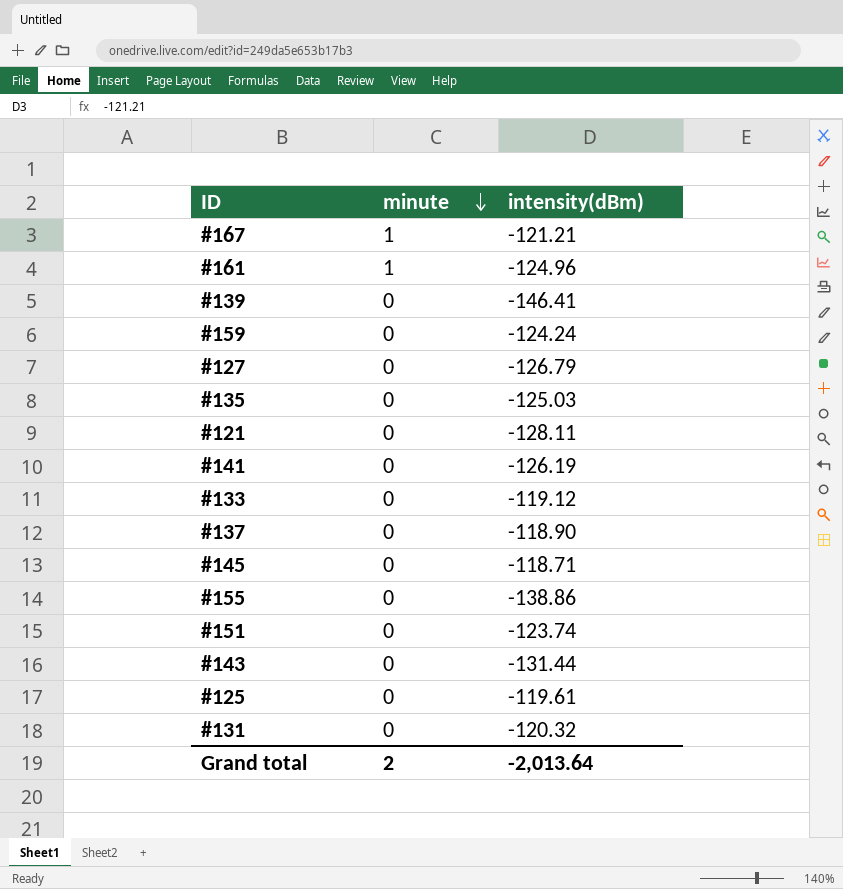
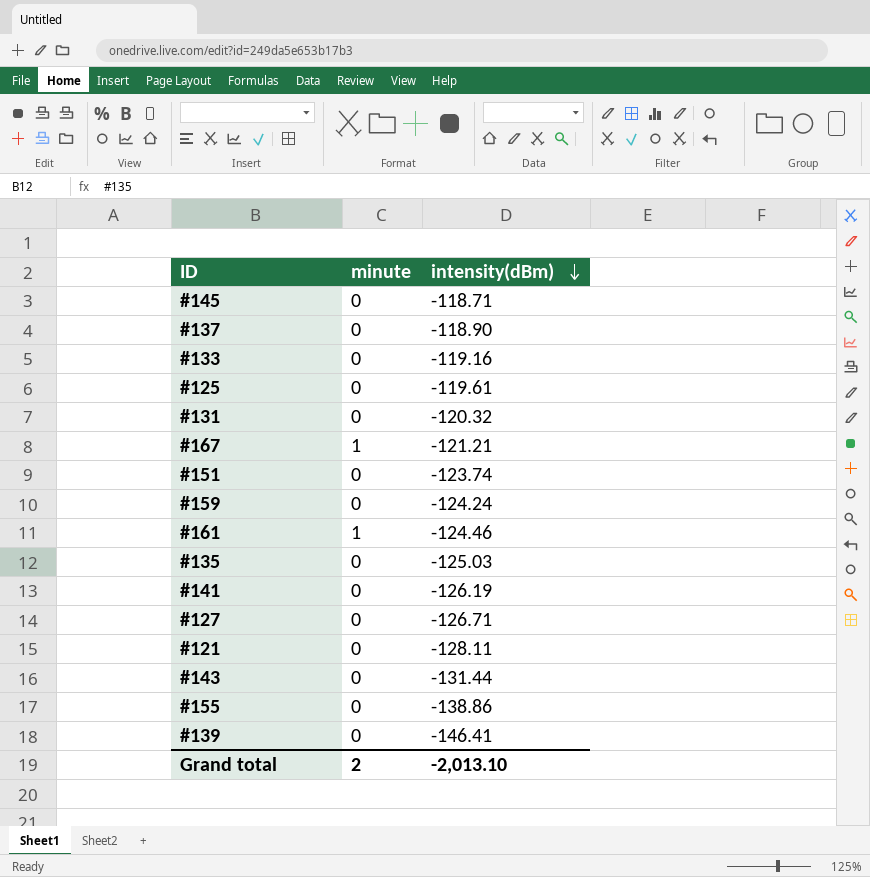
row order: minute descending -> intensity(dBm) descending
#133 | intensity(dBm): -119.12 -> -119.16
#161 | intensity(dBm): -124.96 -> -124.46
#127 | intensity(dBm): -126.79 -> -126.71
Grand total | intensity(dBm): -2,013.64 -> -2,013.10

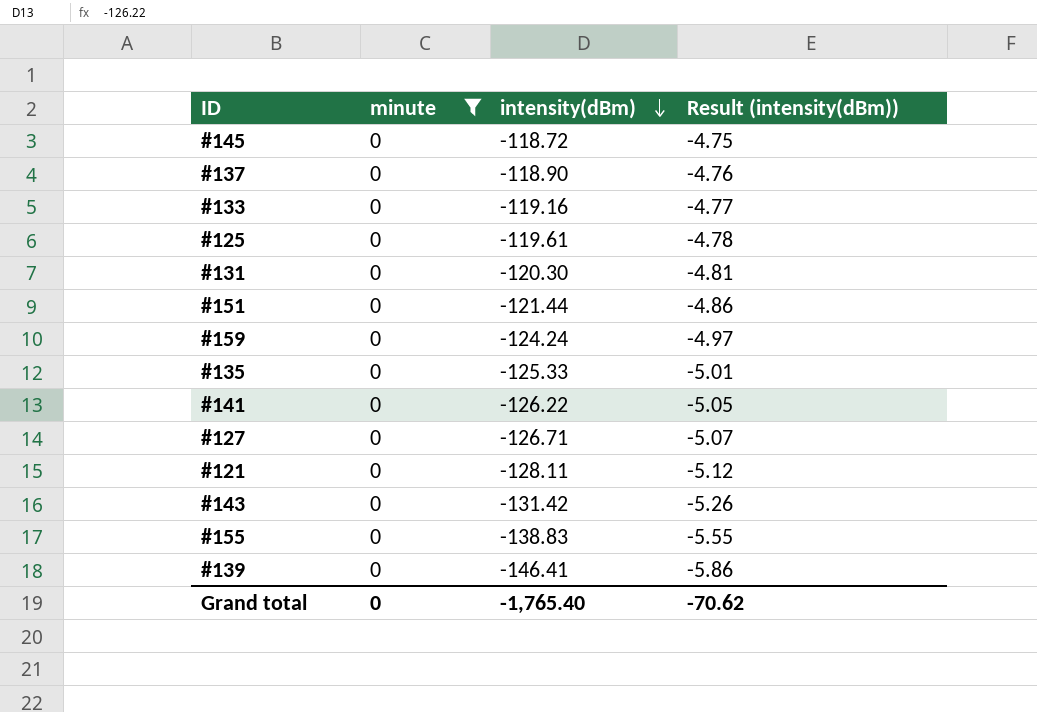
filter: none -> minute = 0
column Result (intensity(dBm)) | formula: none -> [intensity(dBm)] * 0.04
#145 | intensity(dBm): -118.71 -> -118.72
#131 | intensity(dBm): -120.32 -> -120.30
#151 | intensity(dBm): -123.74 -> -121.44
#135 | intensity(dBm): -125.03 -> -125.33
#141 | intensity(dBm): -126.19 -> -126.22
#143 | intensity(dBm): -131.44 -> -131.42
#155 | intensity(dBm): -138.86 -> -138.83
Grand total | minute: 2 -> 0
Grand total | intensity(dBm): -2,013.10 -> -1,765.40

